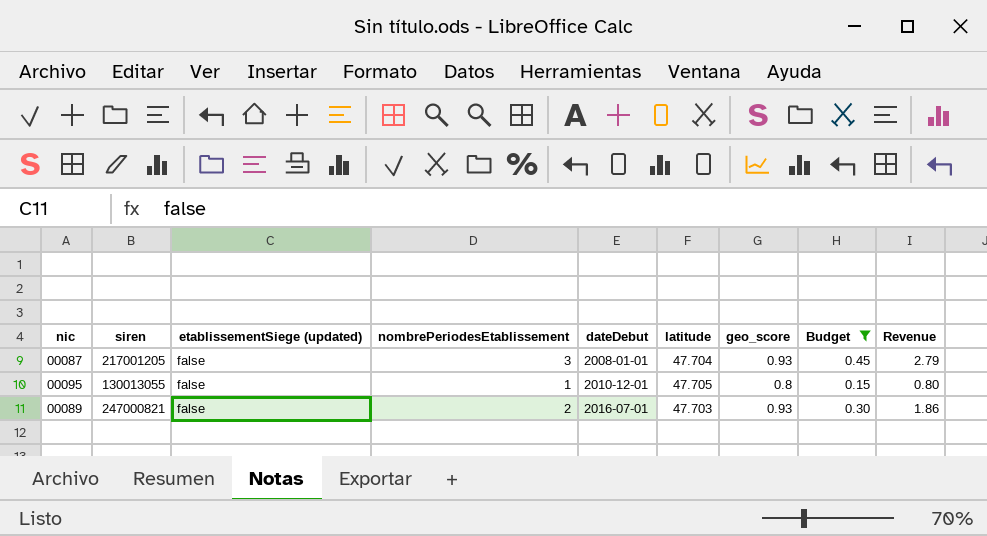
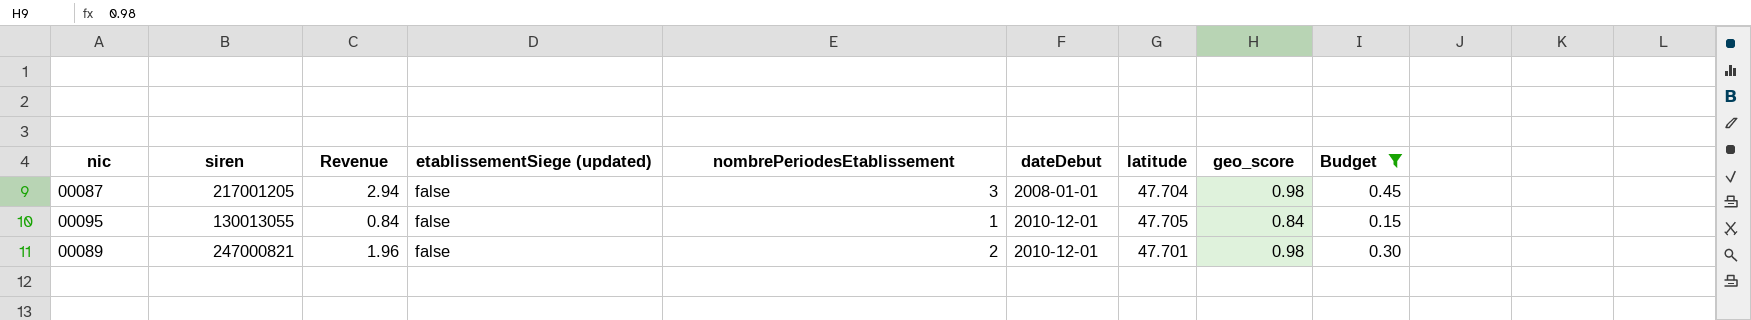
column Revenue | position: 9 -> 3
00087 | Revenue: 2.79 -> 2.94
00087 | geo_score: 0.93 -> 0.98
00095 | Revenue: 0.80 -> 0.84
00095 | geo_score: 0.8 -> 0.84
00089 | Revenue: 1.86 -> 1.96
00089 | dateDebut: 2016-07-01 -> 2010-12-01
00089 | latitude: 47.703 -> 47.701
00089 | geo_score: 0.93 -> 0.98

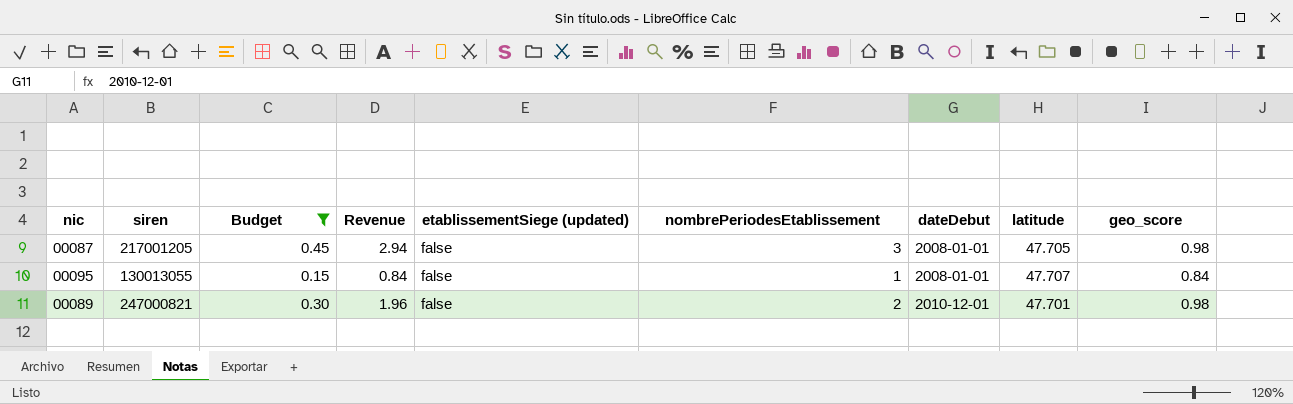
column Budget | position: 9 -> 3
00087 | latitude: 47.704 -> 47.705
00095 | dateDebut: 2010-12-01 -> 2008-01-01
00095 | latitude: 47.705 -> 47.707

